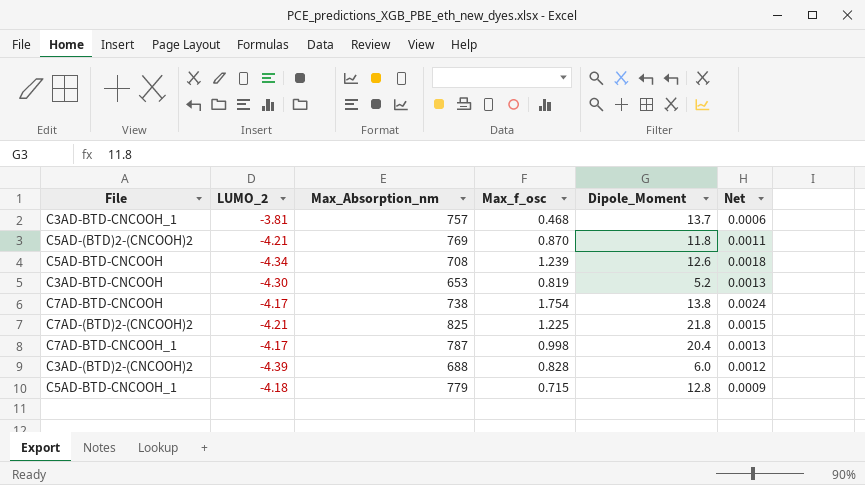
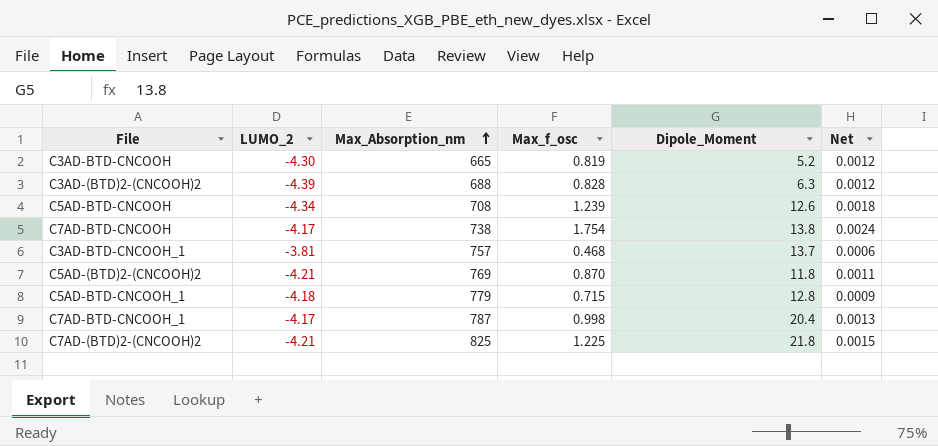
row order: none -> Max_Absorption_nm ascending
C3AD-BTD-CNCOOH | Max_Absorption_nm: 653 -> 665
C3AD-BTD-CNCOOH | Net: 0.0013 -> 0.0012
C3AD-(BTD)2-(CNCOOH)2 | Dipole_Moment: 6.0 -> 6.3

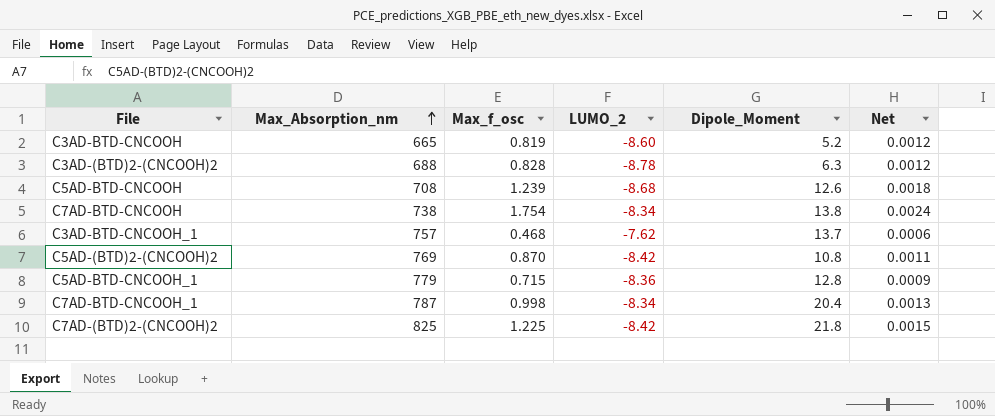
column LUMO_2 | position: 2 -> 4
C3AD-BTD-CNCOOH | LUMO_2: -4.30 -> -8.60
C3AD-(BTD)2-(CNCOOH)2 | LUMO_2: -4.39 -> -8.78
C5AD-BTD-CNCOOH | LUMO_2: -4.34 -> -8.68
C7AD-BTD-CNCOOH | LUMO_2: -4.17 -> -8.34
C3AD-BTD-CNCOOH_1 | LUMO_2: -3.81 -> -7.62
C5AD-(BTD)2-(CNCOOH)2 | LUMO_2: -4.21 -> -8.42
C5AD-(BTD)2-(CNCOOH)2 | Dipole_Moment: 11.8 -> 10.8
C5AD-BTD-CNCOOH_1 | LUMO_2: -4.18 -> -8.36
C7AD-BTD-CNCOOH_1 | LUMO_2: -4.17 -> -8.34
C7AD-(BTD)2-(CNCOOH)2 | LUMO_2: -4.21 -> -8.42

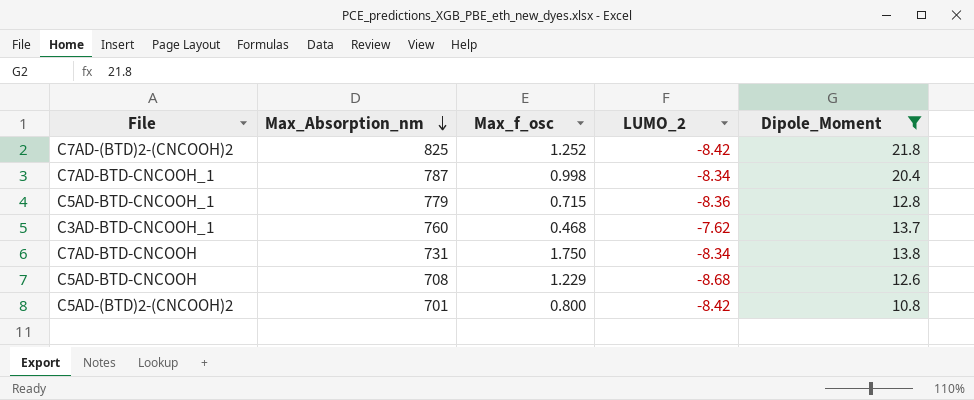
filter: none -> Dipole_Moment >= 10.8
row order: Max_Absorption_nm ascending -> Max_Absorption_nm descending
column Net | formula: [Max_f_osc] / [Max_Absorption_nm] -> none
C7AD-(BTD)2-(CNCOOH)2 | Max_f_osc: 1.225 -> 1.252
C3AD-BTD-CNCOOH_1 | Max_Absorption_nm: 757 -> 760
C7AD-BTD-CNCOOH | Max_Absorption_nm: 738 -> 731
C7AD-BTD-CNCOOH | Max_f_osc: 1.754 -> 1.750
C5AD-BTD-CNCOOH | Max_f_osc: 1.239 -> 1.229
C5AD-(BTD)2-(CNCOOH)2 | Max_Absorption_nm: 769 -> 701
C5AD-(BTD)2-(CNCOOH)2 | Max_f_osc: 0.870 -> 0.800

